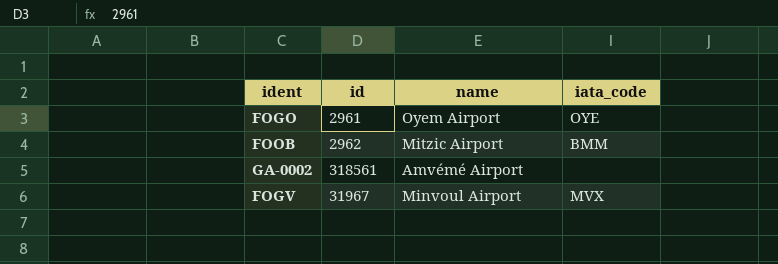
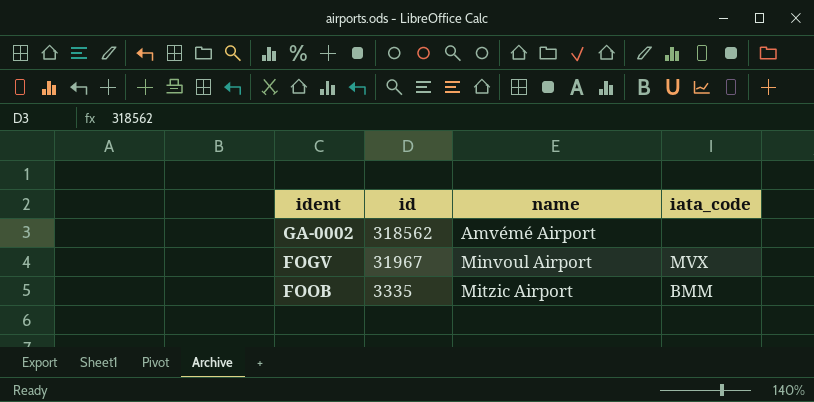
row order: none -> id descending
row FOGO: 2961 | Oyem Airport | OYE -> none
GA-0002 | id: 318561 -> 318562
FOOB | id: 2962 -> 3335

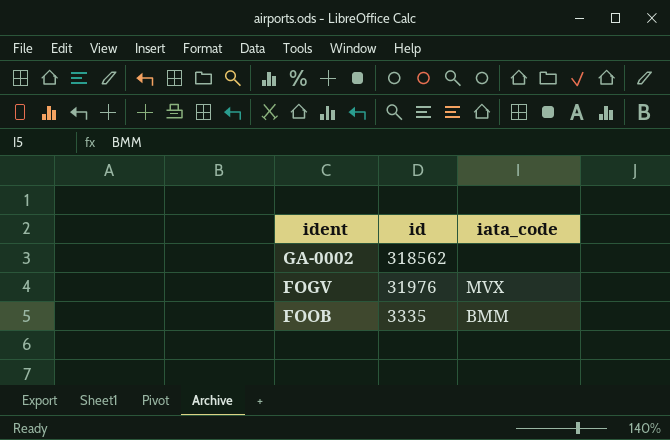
column name | position: 3 -> none
FOGV | id: 31967 -> 31976

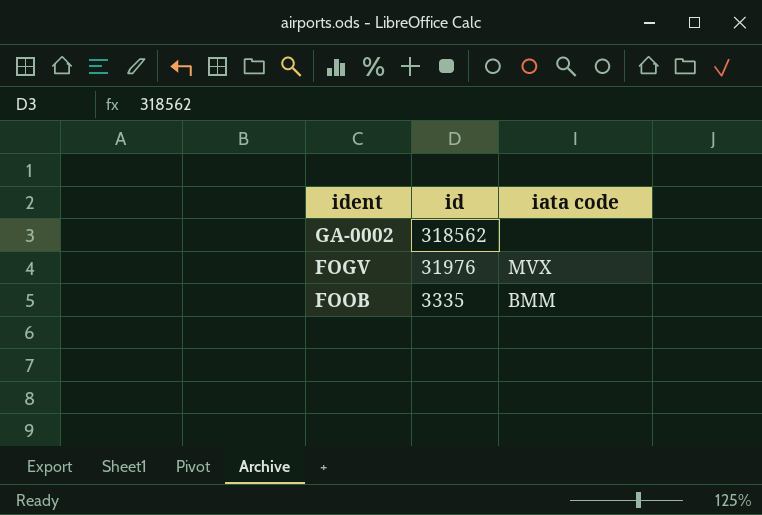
column name: iata_code -> iata code

